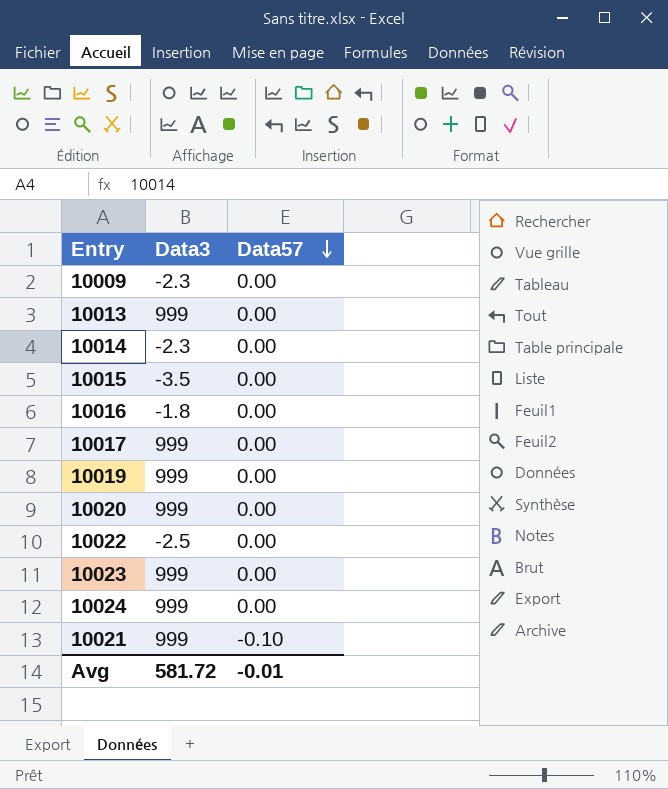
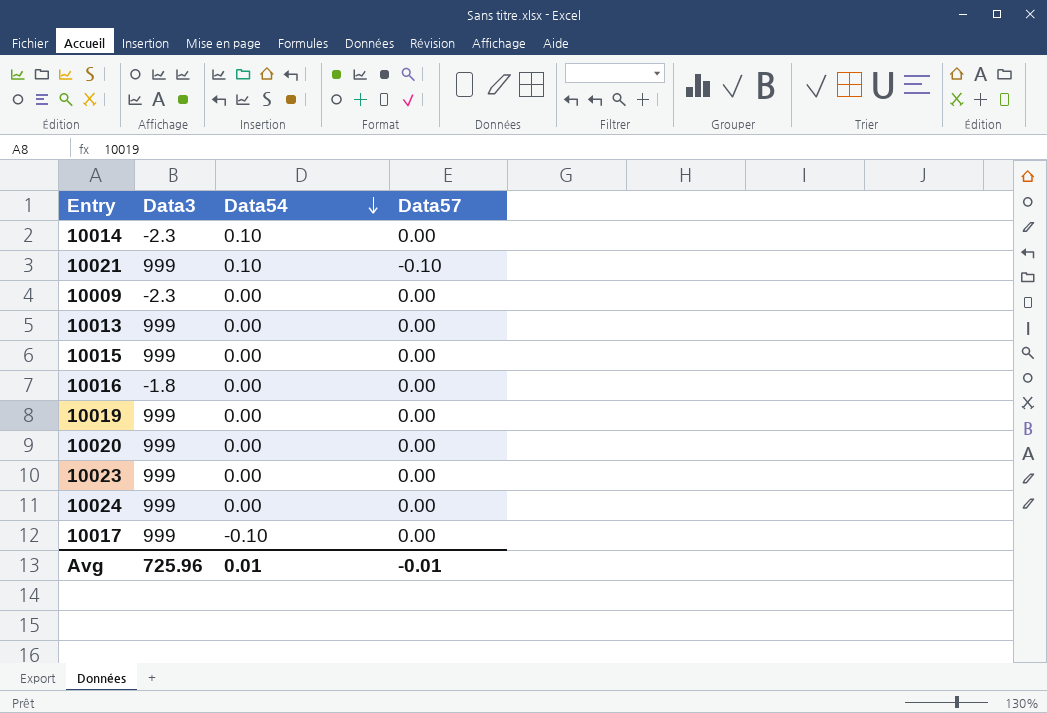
row order: Data57 descending -> Data54 descending
column Data54 | position: none -> 3
row 10022: -2.5 | 0.00 -> none
10015 | Data3: -3.5 -> 999
Avg | Data3: 581.72 -> 725.96

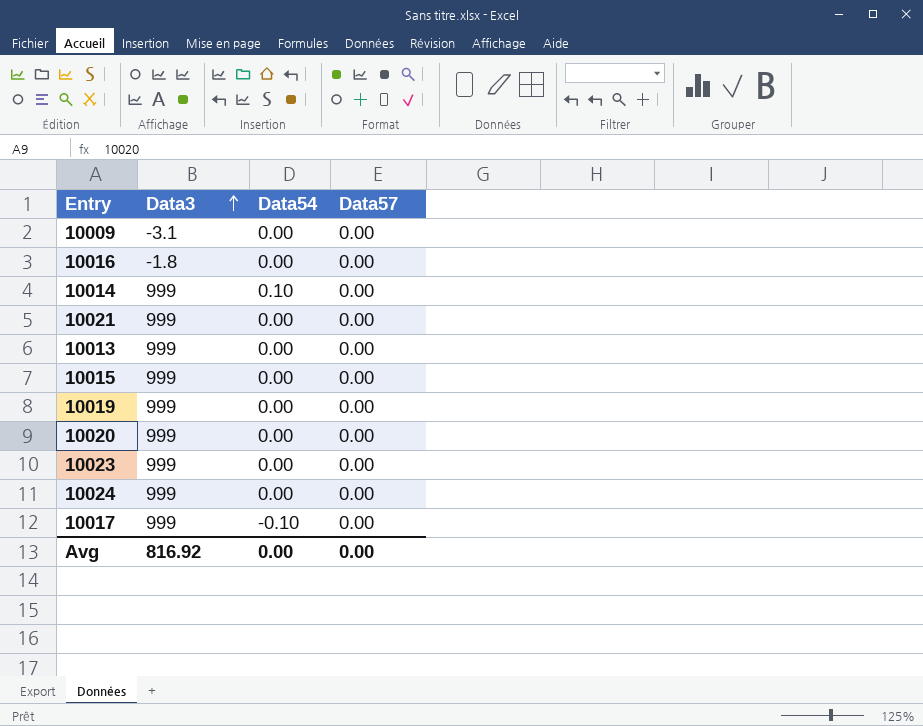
row order: Data54 descending -> Data3 ascending
10009 | Data3: -2.3 -> -3.1
10014 | Data3: -2.3 -> 999
10021 | Data54: 0.10 -> 0.00
10021 | Data57: -0.10 -> 0.00
Avg | Data3: 725.96 -> 816.92
Avg | Data54: 0.01 -> 0.00
Avg | Data57: -0.01 -> 0.00

